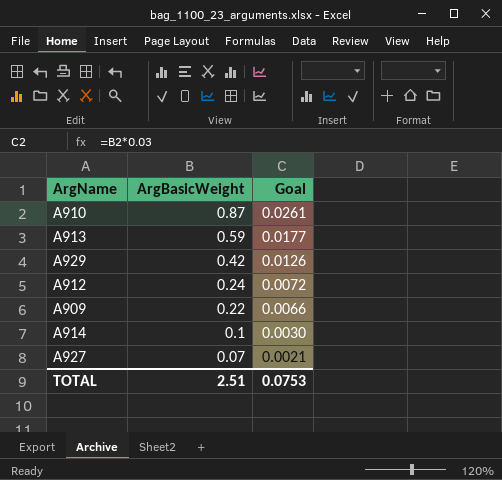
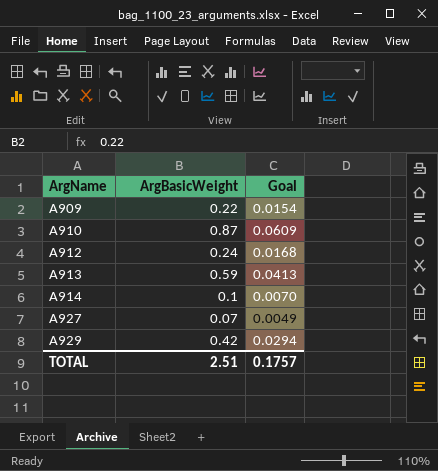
row order: ArgBasicWeight descending -> ArgName ascending
column Goal | formula: [ArgBasicWeight] * 0.03 -> [ArgBasicWeight] * 0.07
TOTAL | Goal: 0.0753 -> 0.1757

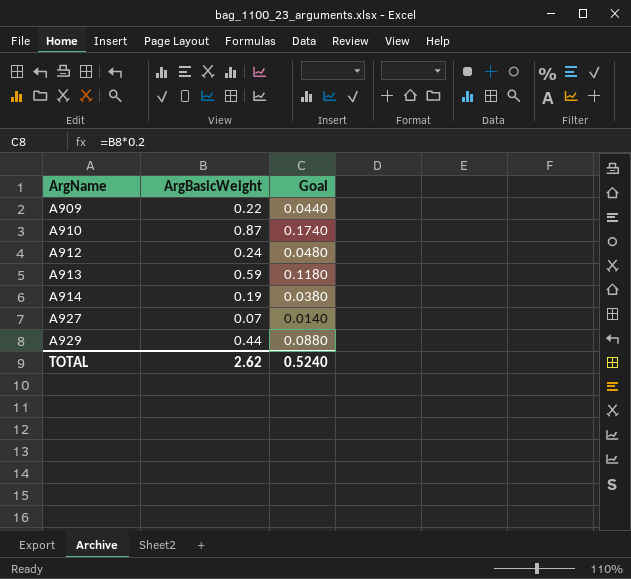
column Goal | formula: [ArgBasicWeight] * 0.07 -> [ArgBasicWeight] * 0.2
A914 | ArgBasicWeight: 0.1 -> 0.19
A929 | ArgBasicWeight: 0.42 -> 0.44
TOTAL | ArgBasicWeight: 2.51 -> 2.62
TOTAL | Goal: 0.1757 -> 0.5240

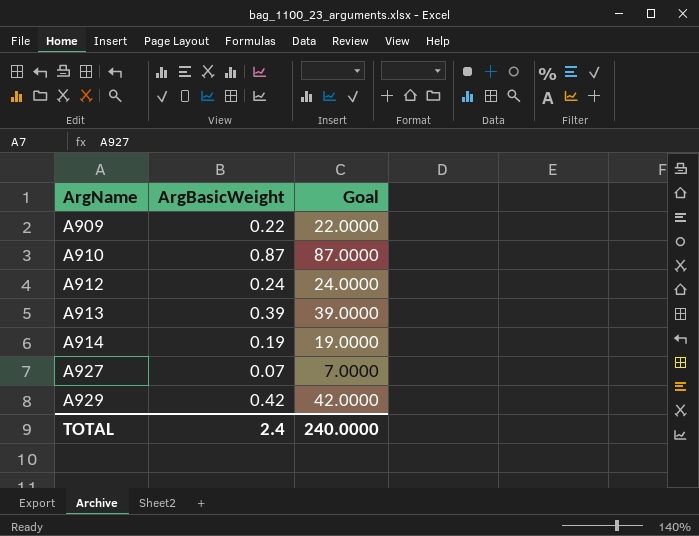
column Goal | formula: [ArgBasicWeight] * 0.2 -> [ArgBasicWeight] * 100
A913 | ArgBasicWeight: 0.59 -> 0.39
A929 | ArgBasicWeight: 0.44 -> 0.42
TOTAL | ArgBasicWeight: 2.62 -> 2.4
TOTAL | Goal: 0.5240 -> 240.0000

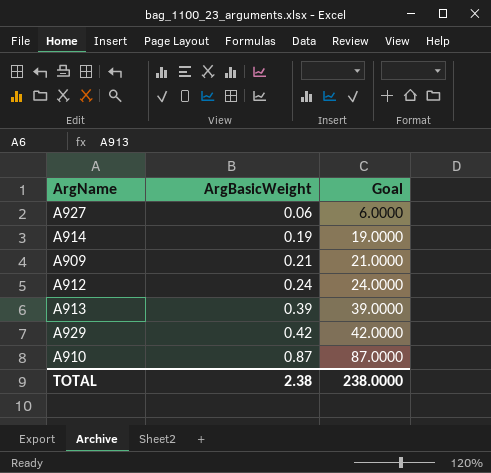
row order: ArgName ascending -> ArgBasicWeight ascending
A927 | ArgBasicWeight: 0.07 -> 0.06
A927 | Goal: 7.0000 -> 6.0000
A909 | ArgBasicWeight: 0.22 -> 0.21
A909 | Goal: 22.0000 -> 21.0000
TOTAL | ArgBasicWeight: 2.4 -> 2.38
TOTAL | Goal: 240.0000 -> 238.0000

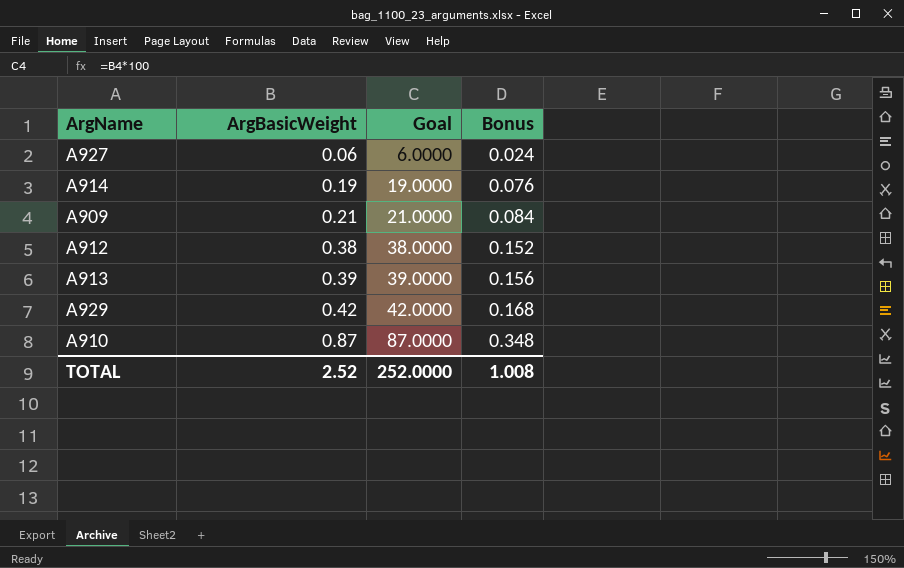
column Bonus | formula: none -> [ArgBasicWeight] * 0.4
A912 | ArgBasicWeight: 0.24 -> 0.38
A912 | Goal: 24.0000 -> 38.0000
TOTAL | ArgBasicWeight: 2.38 -> 2.52
TOTAL | Goal: 238.0000 -> 252.0000

